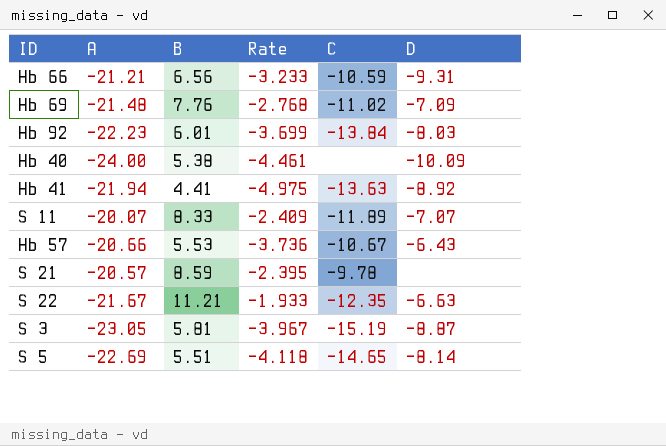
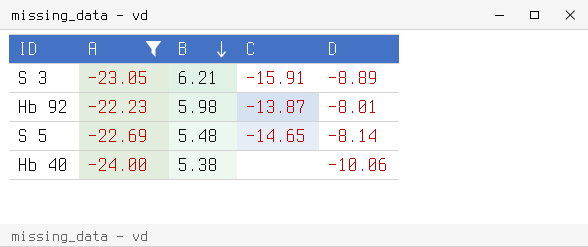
filter: none -> A <= -22.23
row order: none -> B descending
column Rate | formula: [A] / [B] -> none
S 3 | B: 5.81 -> 6.21
S 3 | C: -15.19 -> -15.91
S 3 | D: -8.87 -> -8.89
Hb 92 | B: 6.01 -> 5.98
Hb 92 | C: -13.84 -> -13.87
Hb 92 | D: -8.03 -> -8.01
S 5 | B: 5.51 -> 5.48
Hb 40 | D: -10.09 -> -10.06

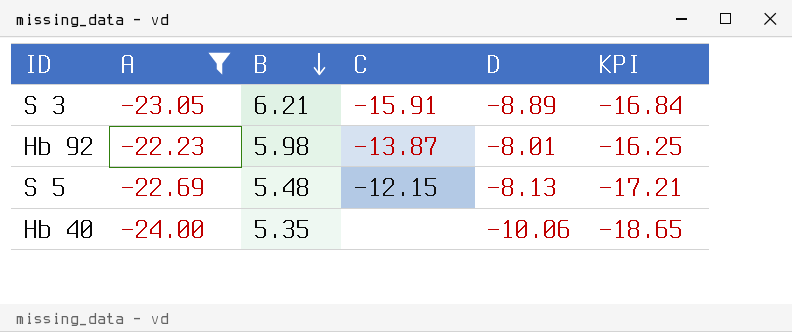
column KPI | formula: none -> [A] + [B]
S 5 | C: -14.65 -> -12.15
S 5 | D: -8.14 -> -8.13
Hb 40 | B: 5.38 -> 5.35

